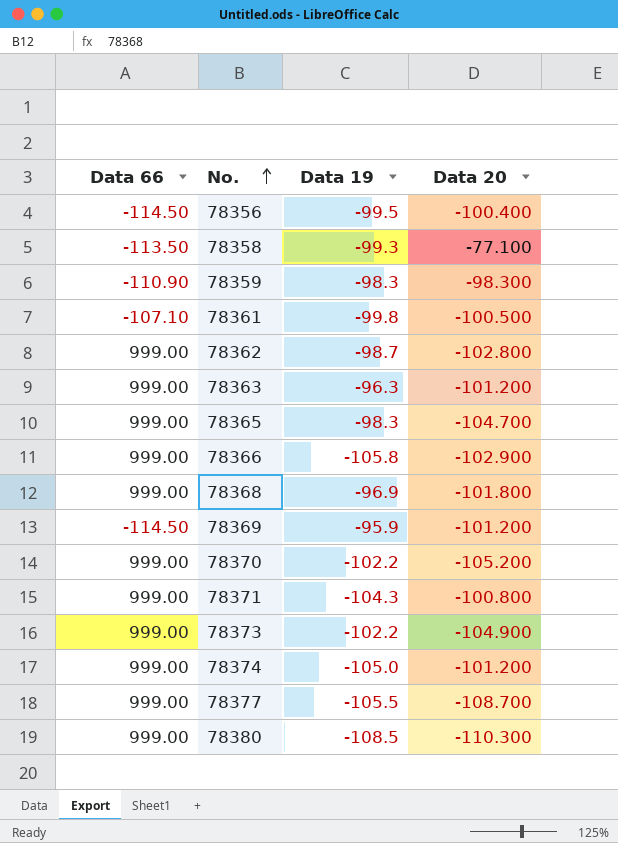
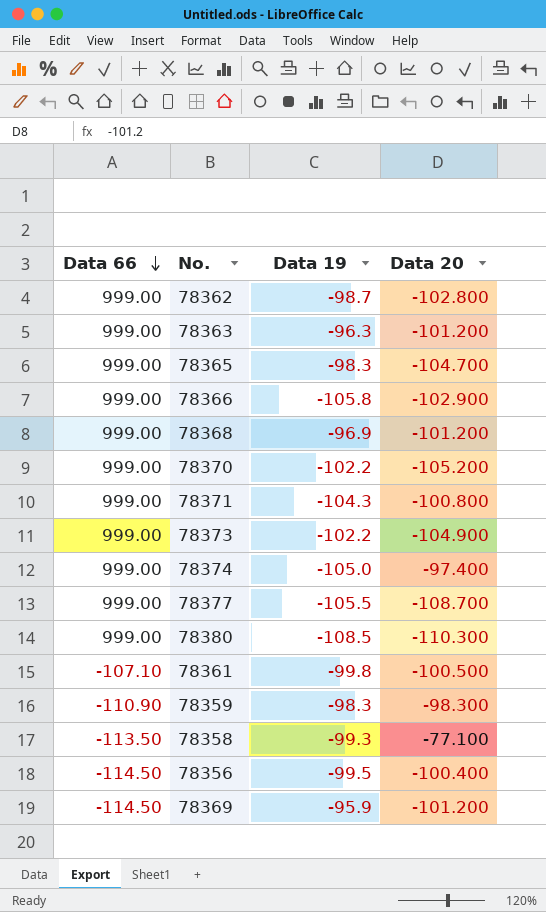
row order: No. ascending -> Data 66 descending
78368 | Data 20: -101.800 -> -101.200
78374 | Data 20: -101.200 -> -97.400

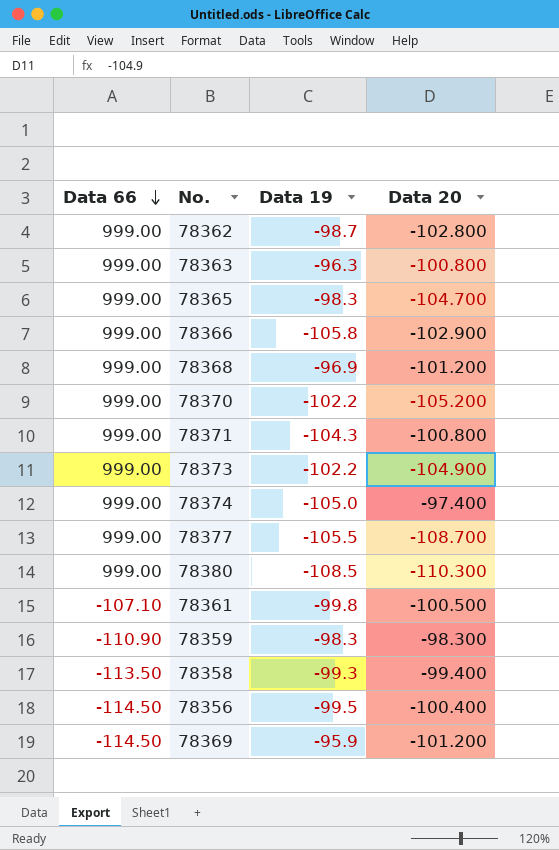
78363 | Data 20: -101.200 -> -100.800
78358 | Data 20: -77.100 -> -99.400

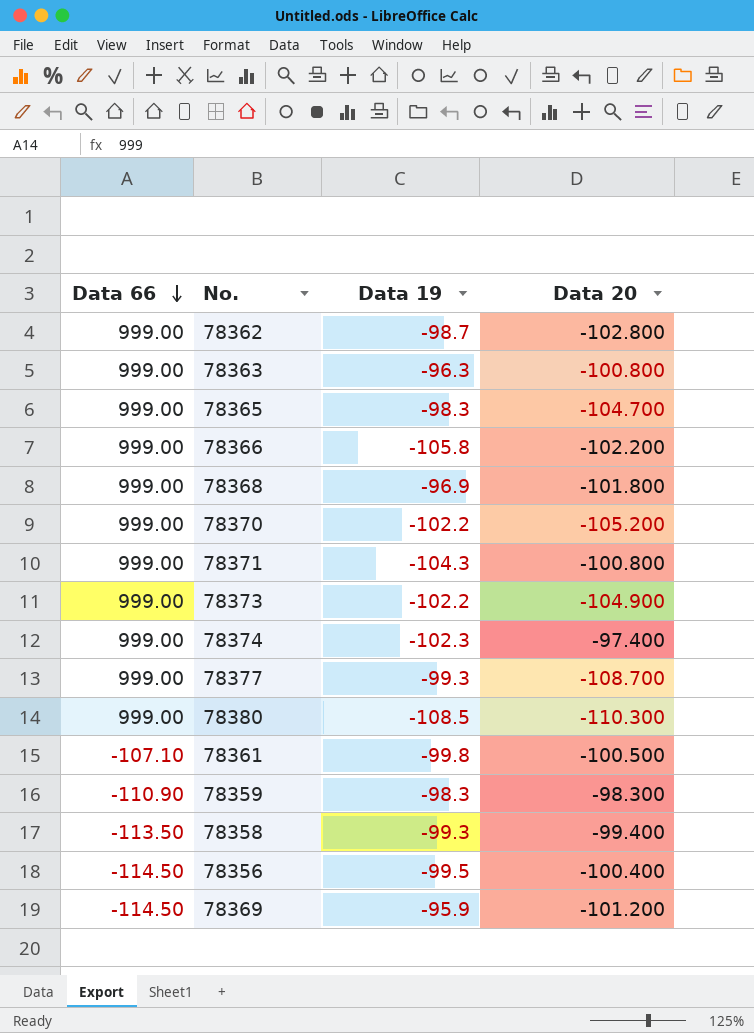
78366 | Data 20: -102.900 -> -102.200
78368 | Data 20: -101.200 -> -101.800
78374 | Data 19: -105.0 -> -102.3
78377 | Data 19: -105.5 -> -99.3

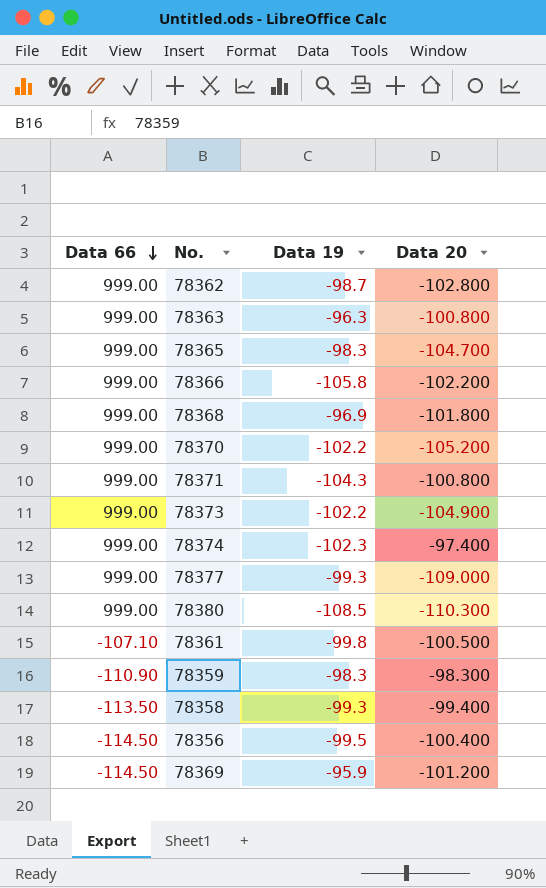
78377 | Data 20: -108.700 -> -109.000

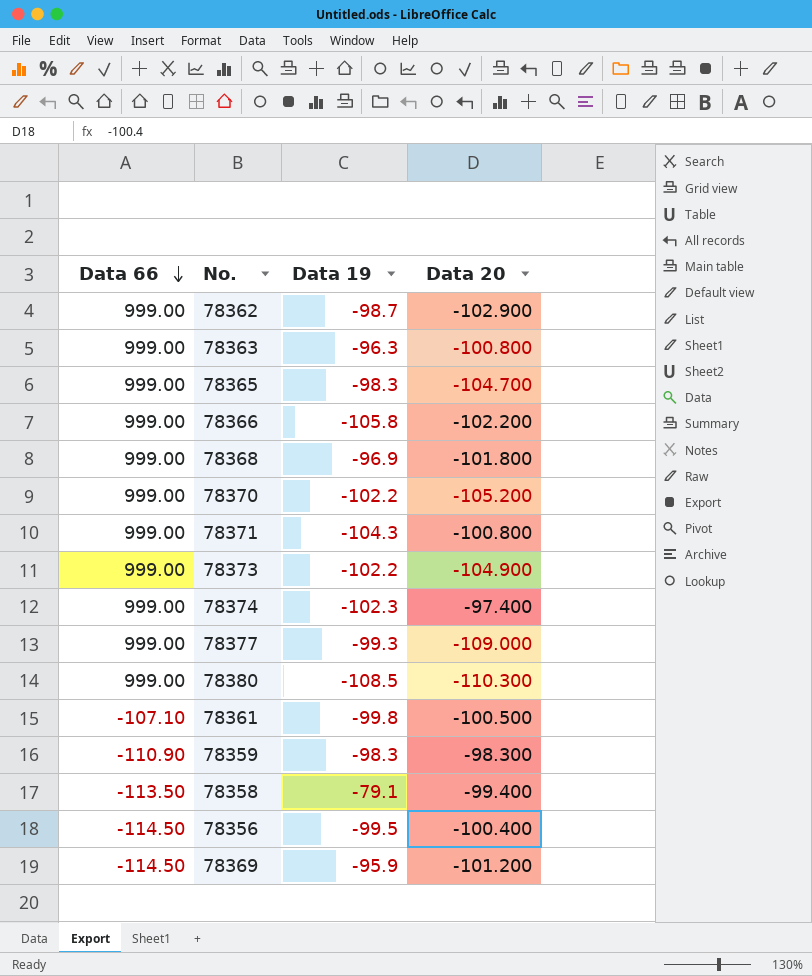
78362 | Data 20: -102.800 -> -102.900
78358 | Data 19: -99.3 -> -79.1

